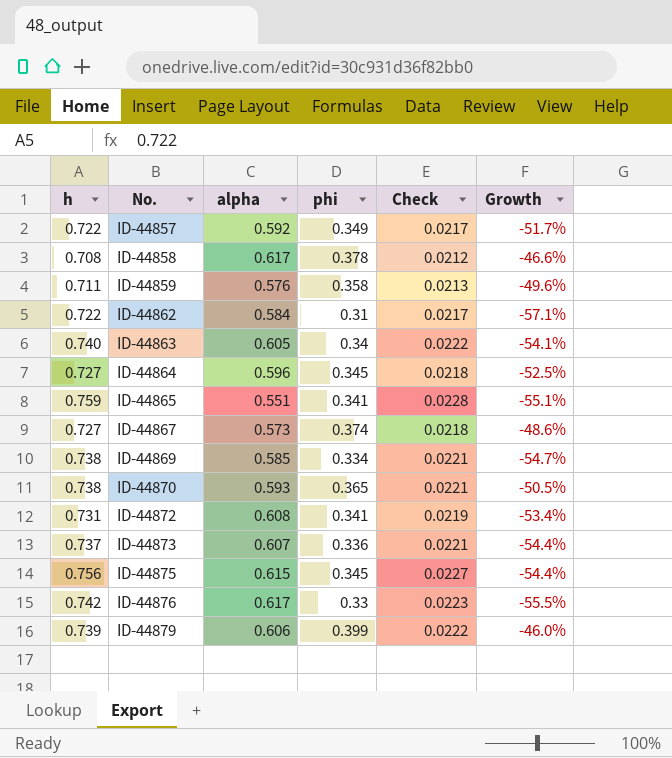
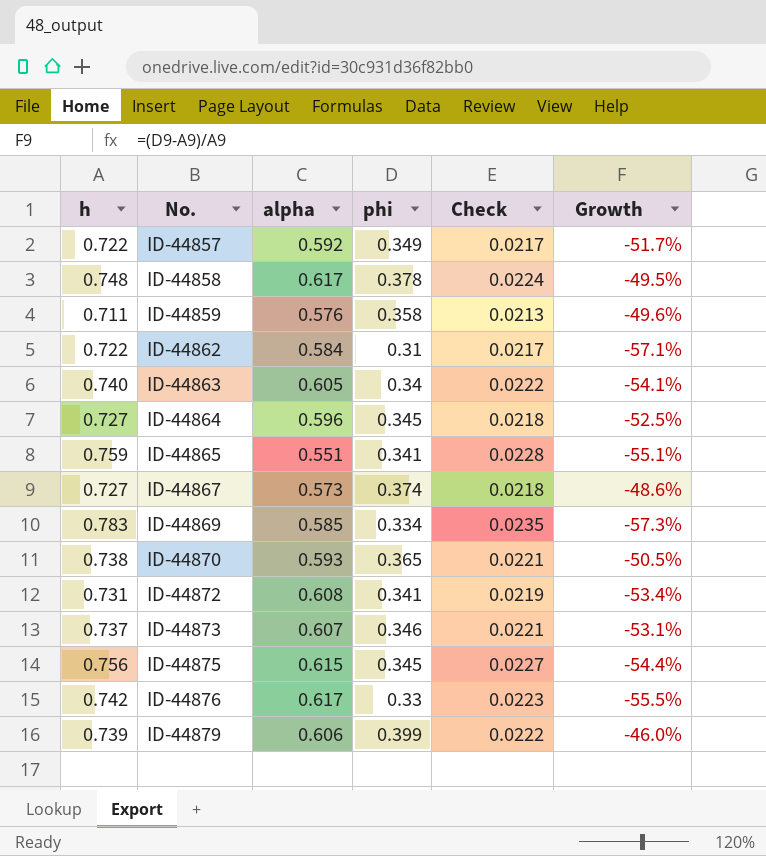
ID-44858 | h: 0.708 -> 0.748
ID-44858 | Check: 0.0212 -> 0.0224
ID-44858 | Growth: -46.6% -> -49.5%
ID-44869 | h: 0.738 -> 0.783
ID-44869 | Check: 0.0221 -> 0.0235
ID-44869 | Growth: -54.7% -> -57.3%
ID-44873 | phi: 0.336 -> 0.346
ID-44873 | Growth: -54.4% -> -53.1%

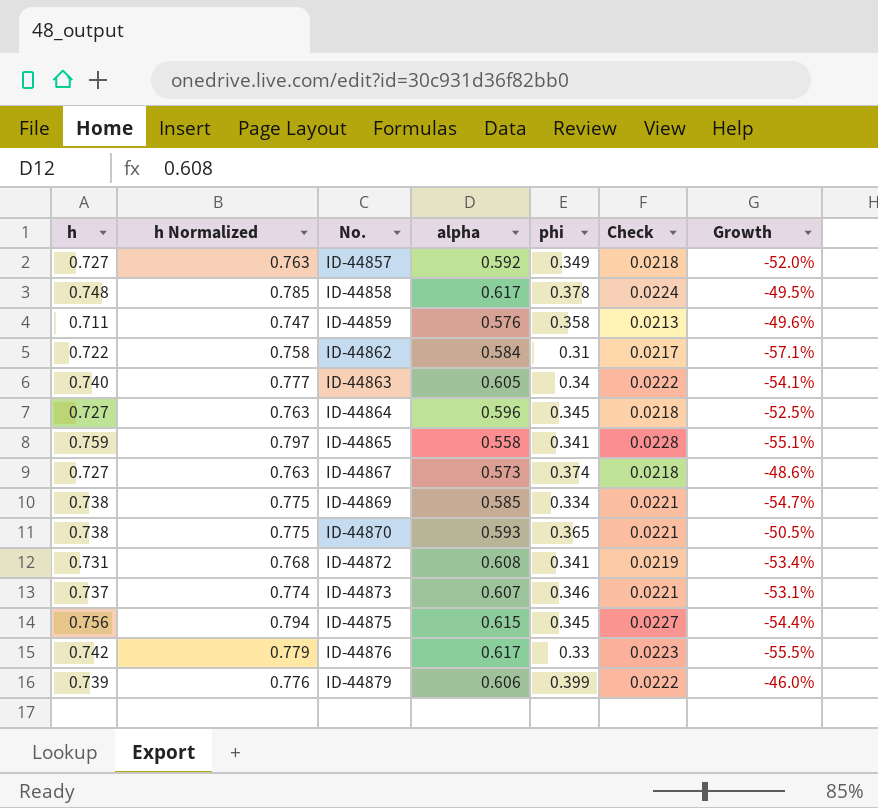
column h Normalized | formula: none -> [h] * 1.05
ID-44857 | h: 0.722 -> 0.727
ID-44857 | Check: 0.0217 -> 0.0218
ID-44857 | Growth: -51.7% -> -52.0%
ID-44865 | alpha: 0.551 -> 0.558
ID-44869 | h: 0.783 -> 0.738
ID-44869 | Check: 0.0235 -> 0.0221
ID-44869 | Growth: -57.3% -> -54.7%

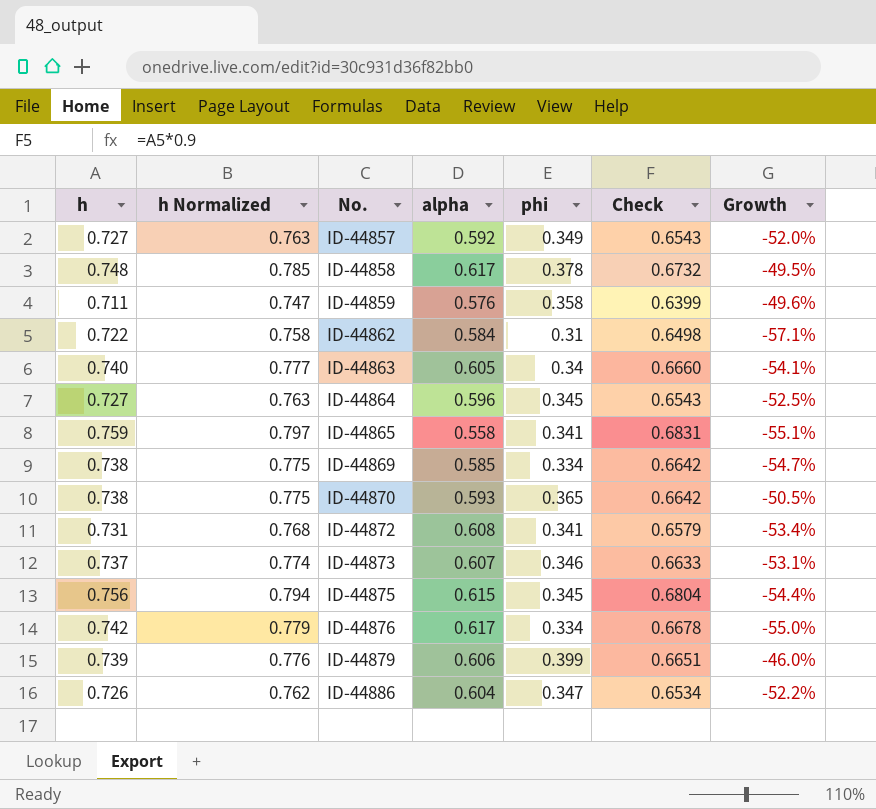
column Check | formula: [h] * 0.03 -> [h] * 0.9
row ID-44867: 0.727 | 0.763 | 0.573 | 0.374 | 0.0218 | -48.6% -> none
ID-44876 | phi: 0.33 -> 0.334
ID-44876 | Growth: -55.5% -> -55.0%
row ID-44886: none -> 0.726 | 0.762 | 0.604 | 0.347 | 0.6534 | -52.2%

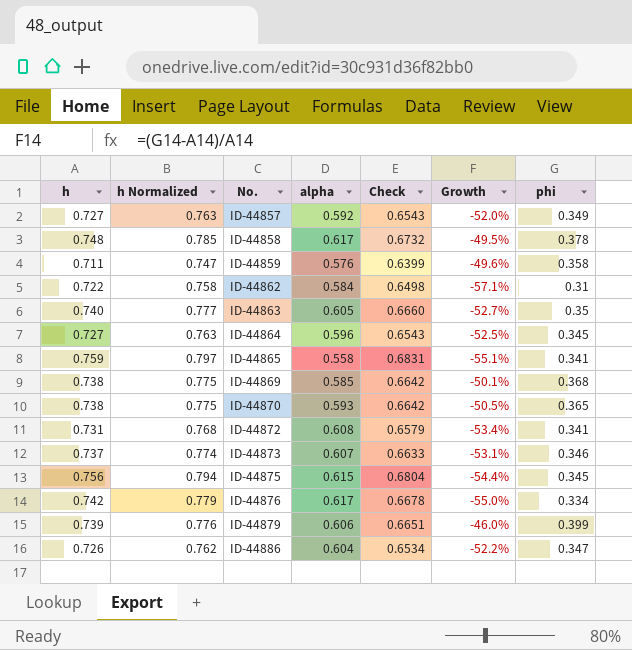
column phi | position: 5 -> 7
ID-44863 | Growth: -54.1% -> -52.7%
ID-44863 | phi: 0.34 -> 0.35
ID-44869 | Growth: -54.7% -> -50.1%
ID-44869 | phi: 0.334 -> 0.368

